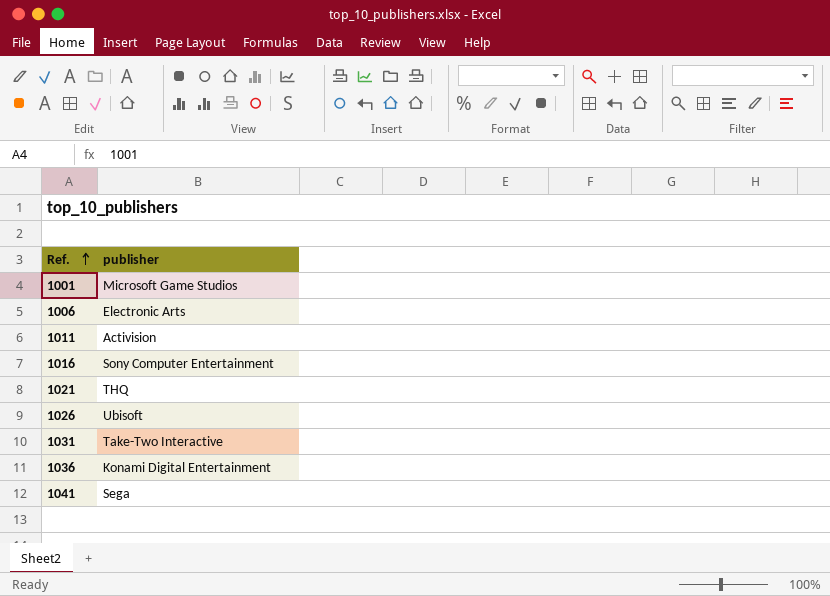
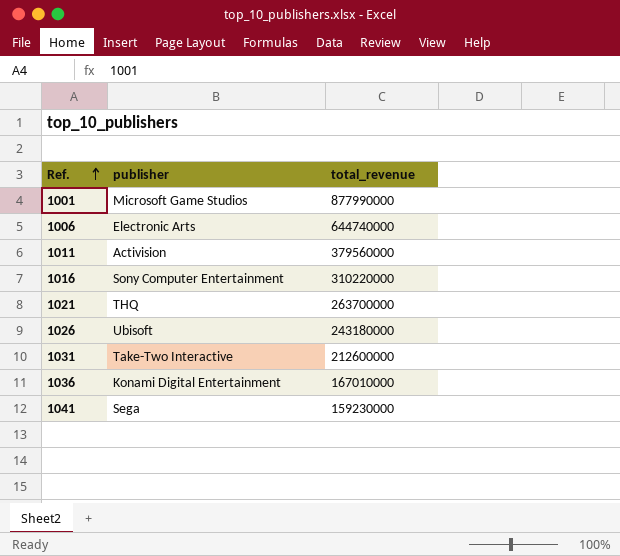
column total_revenue | position: none -> 3

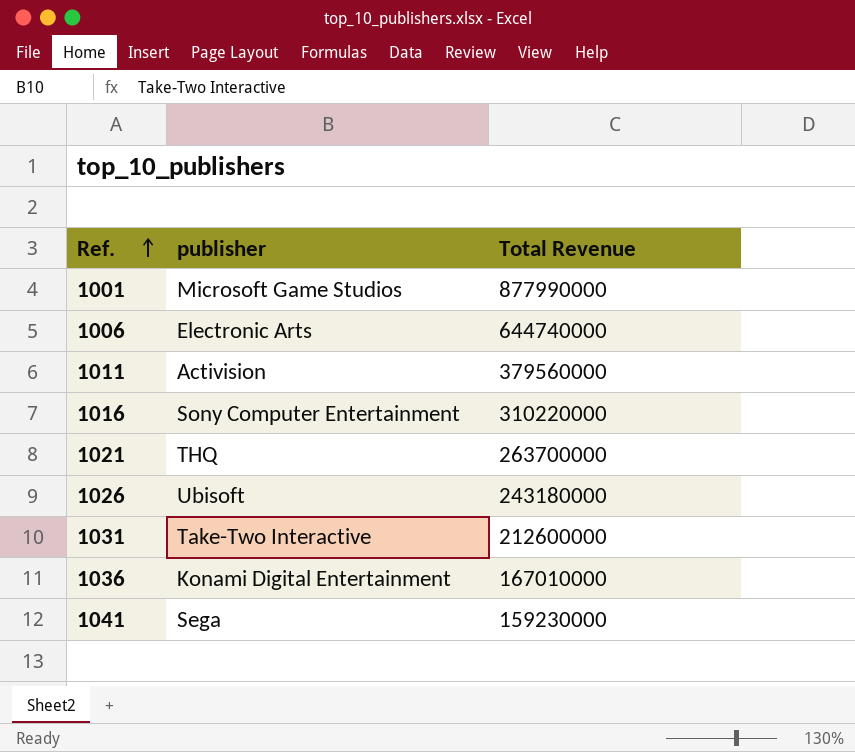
column name: total_revenue -> Total Revenue

